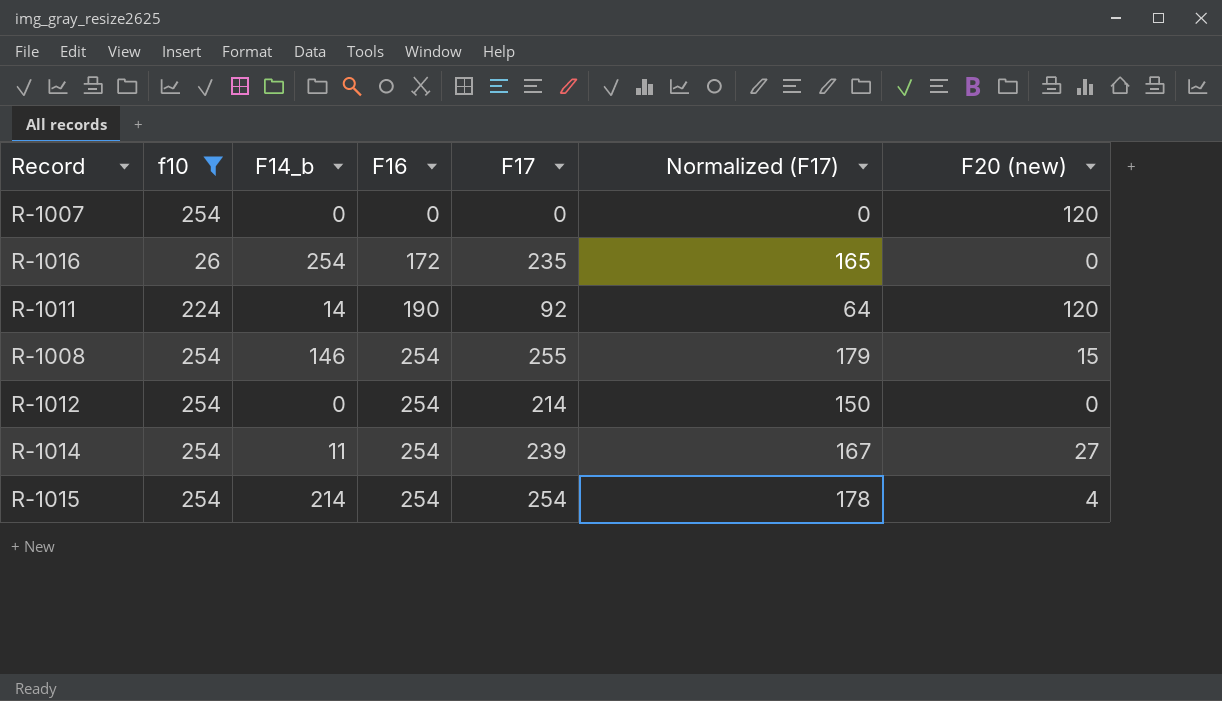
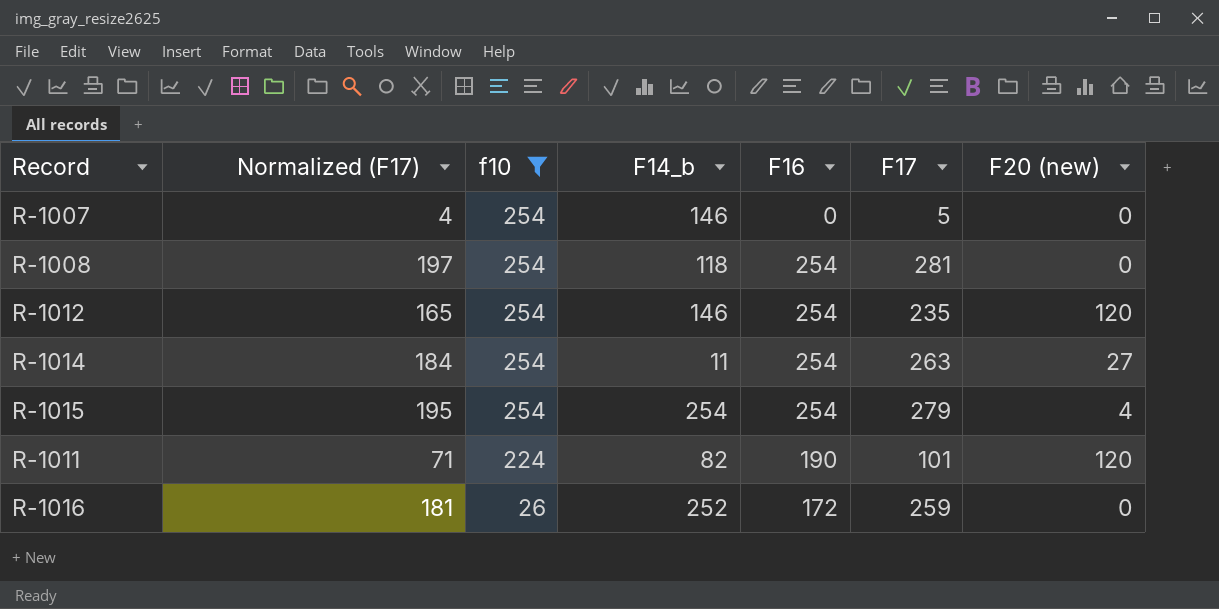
row order: F16 ascending -> f10 descending
column Normalized (F17) | position: 6 -> 2
R-1007 | Normalized (F17): 0 -> 4
R-1007 | F14_b: 0 -> 146
R-1007 | F17: 0 -> 5
R-1007 | F20 (new): 120 -> 0
R-1008 | Normalized (F17): 179 -> 197
R-1008 | F14_b: 146 -> 118
R-1008 | F17: 255 -> 281
R-1008 | F20 (new): 15 -> 0
R-1012 | Normalized (F17): 150 -> 165
R-1012 | F14_b: 0 -> 146
R-1012 | F17: 214 -> 235
R-1012 | F20 (new): 0 -> 120
R-1014 | Normalized (F17): 167 -> 184
R-1014 | F17: 239 -> 263
R-1015 | Normalized (F17): 178 -> 195
R-1015 | F14_b: 214 -> 254
R-1015 | F17: 254 -> 279
R-1011 | Normalized (F17): 64 -> 71
R-1011 | F14_b: 14 -> 82
R-1011 | F17: 92 -> 101
R-1016 | Normalized (F17): 165 -> 181
R-1016 | F14_b: 254 -> 252
R-1016 | F17: 235 -> 259

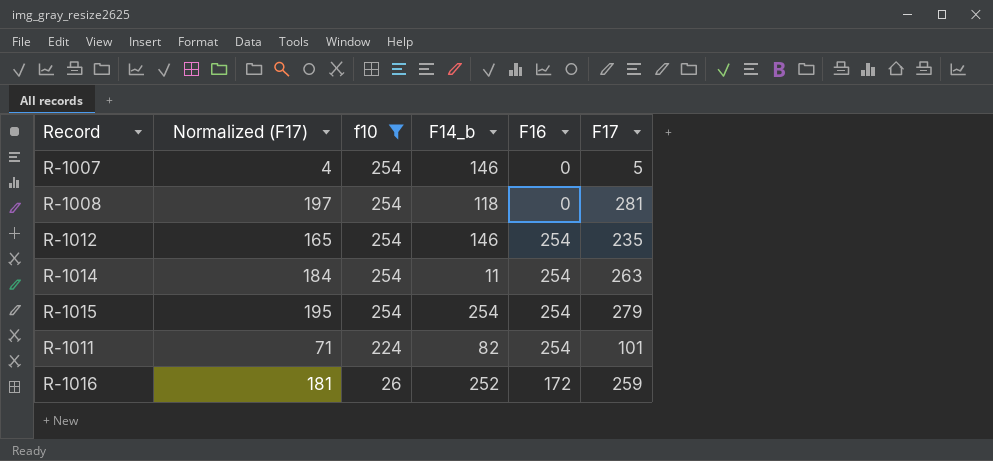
column F20 (new) | position: 7 -> none
R-1008 | F16: 254 -> 0
R-1011 | F16: 190 -> 254

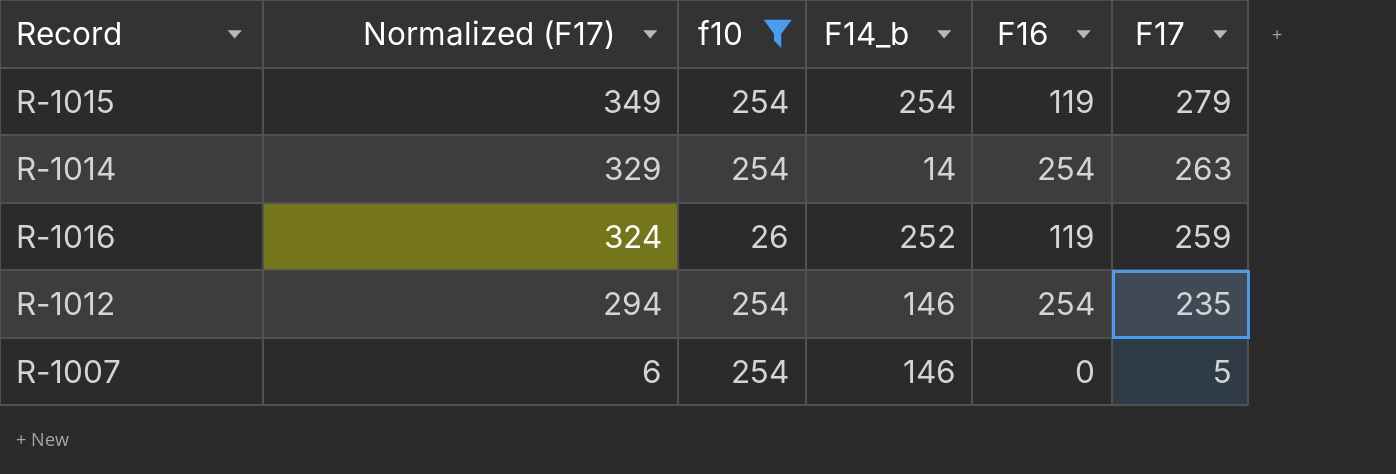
row order: f10 descending -> Normalized (F17) descending
column Normalized (F17) | formula: [F17] * 0.7 -> [F17] * 1.25
row R-1008: 197 | 254 | 118 | 0 | 281 -> none
row R-1011: 71 | 224 | 82 | 254 | 101 -> none
R-1015 | F16: 254 -> 119
R-1014 | F14_b: 11 -> 14
R-1016 | F16: 172 -> 119

